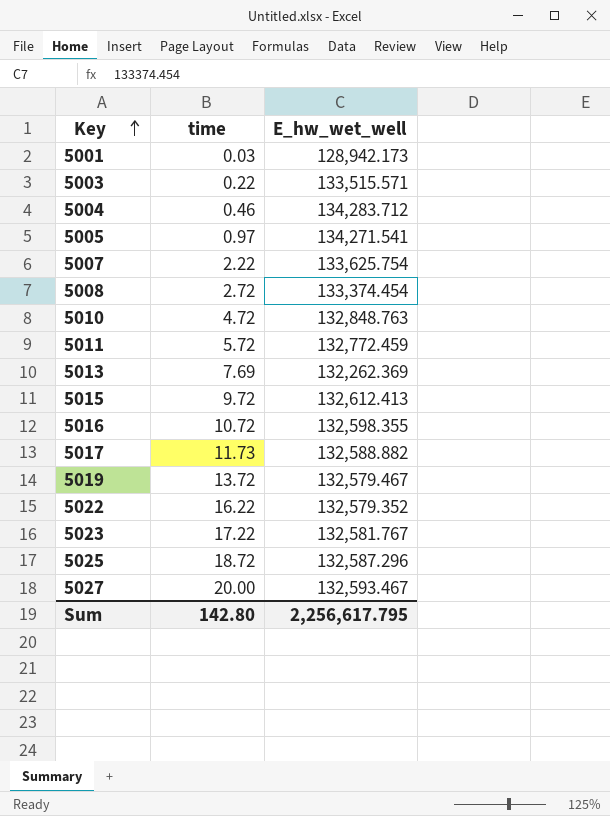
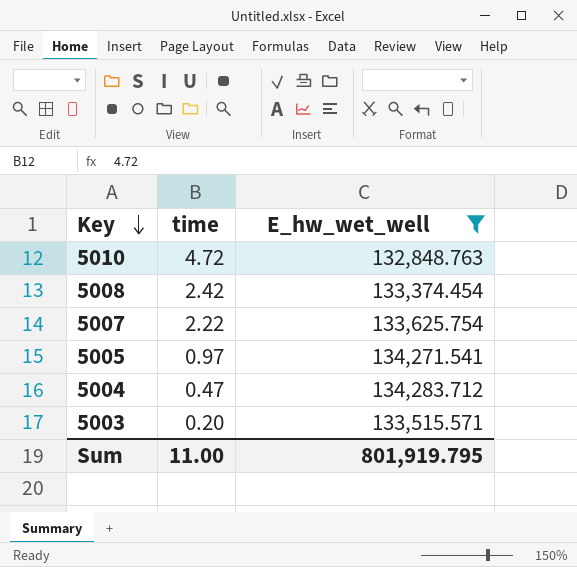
filter: none -> E_hw_wet_well >= 132,848.763
row order: Key ascending -> Key descending
5008 | time: 2.72 -> 2.42
5004 | time: 0.46 -> 0.47
5003 | time: 0.22 -> 0.20
Sum | time: 142.80 -> 11.00
Sum | E_hw_wet_well: 2,256,617.795 -> 801,919.795

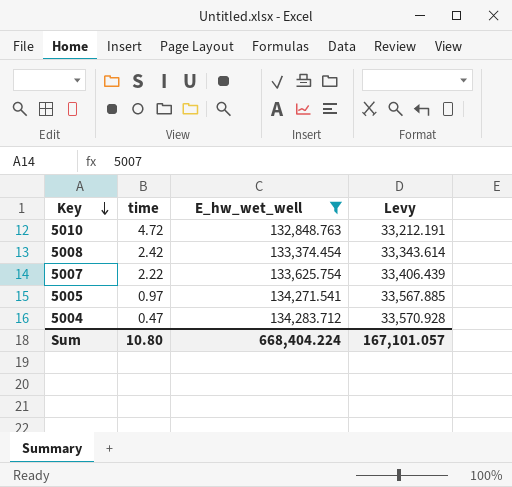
column Levy | formula: none -> [E_hw_wet_well] * 0.25
row 5003: 0.20 | 133,515.571 -> none
Sum | time: 11.00 -> 10.80
Sum | E_hw_wet_well: 801,919.795 -> 668,404.224

